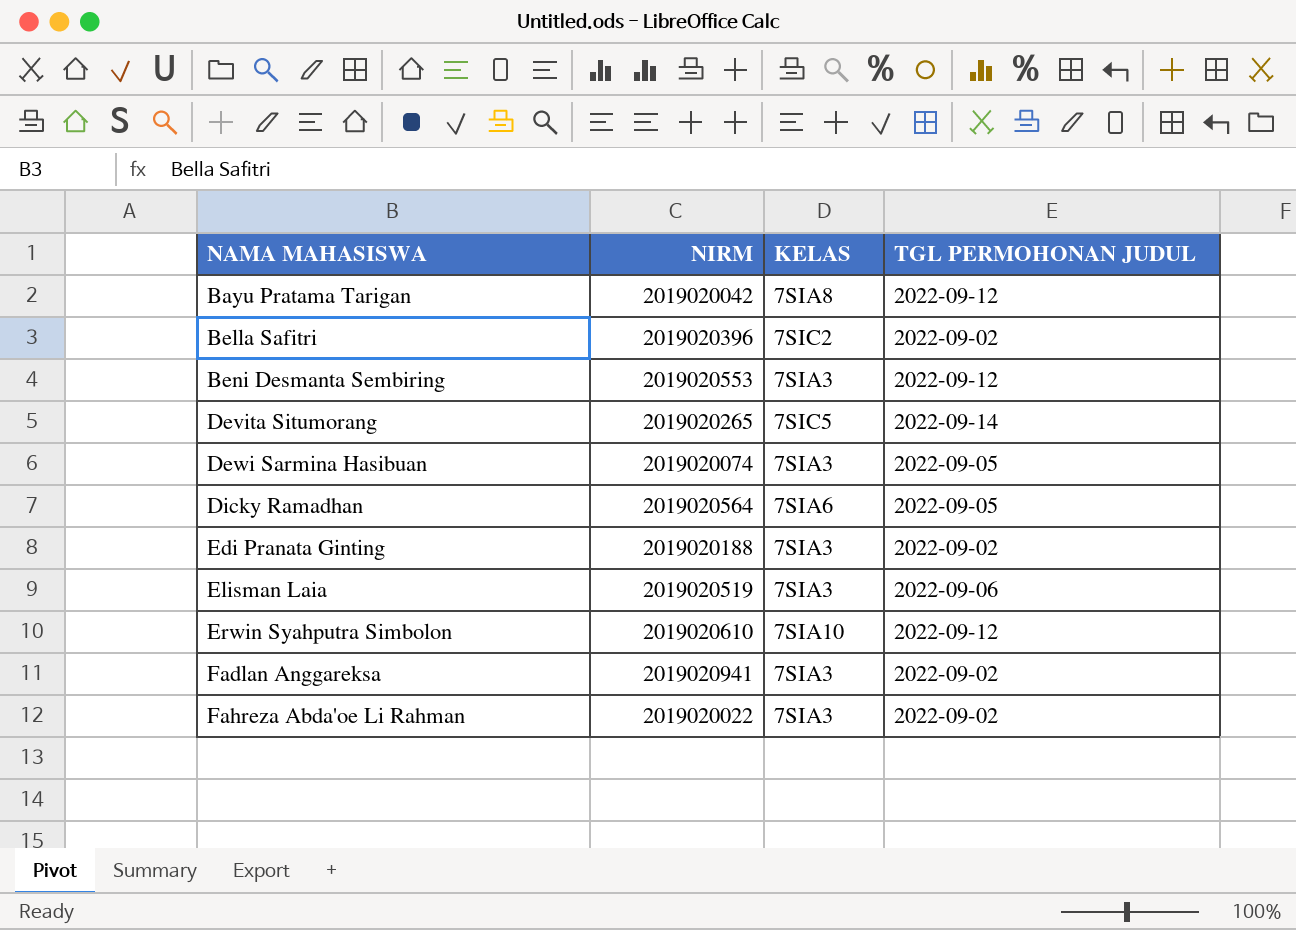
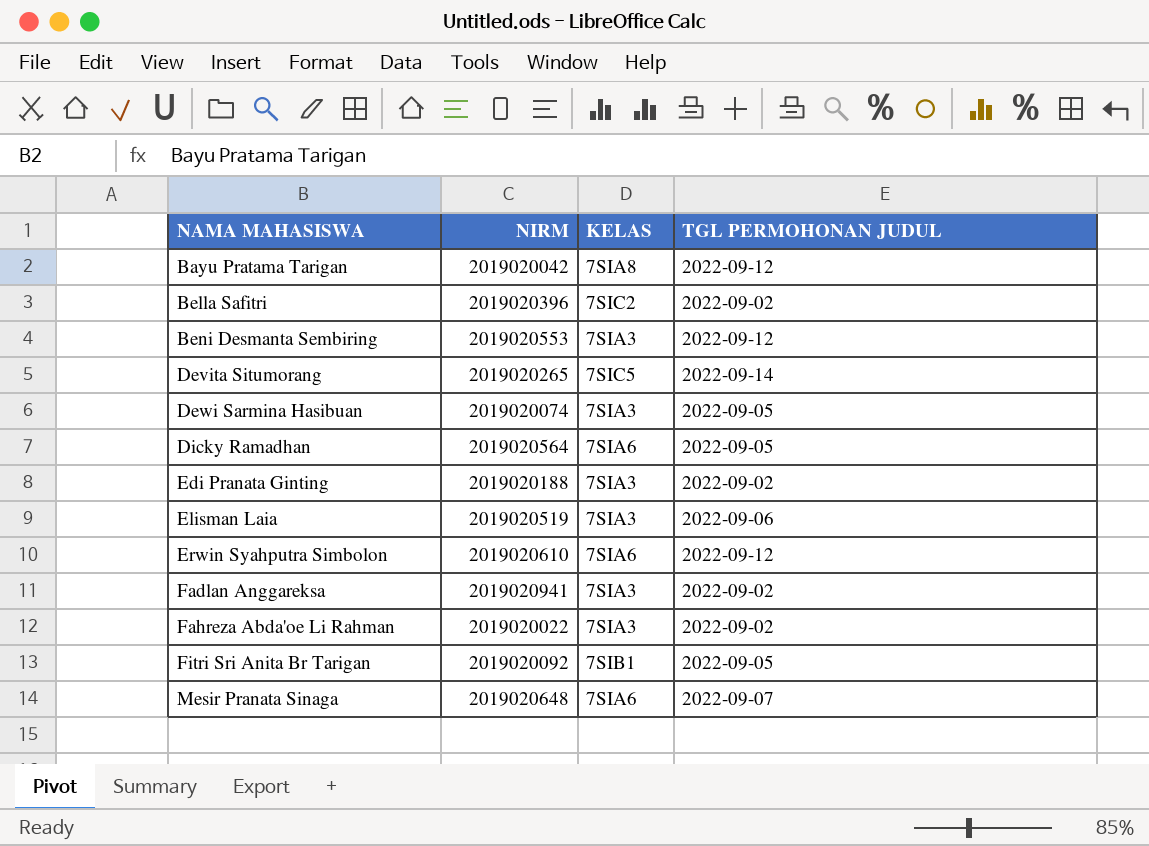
Erwin Syahputra Simbolon | KELAS: 7SIA10 -> 7SIA6
row Fitri Sri Anita Br Tarigan: none -> 2019020092 | 7SIB1 | 2022-09-05
row Mesir Pranata Sinaga: none -> 2019020648 | 7SIA6 | 2022-09-07

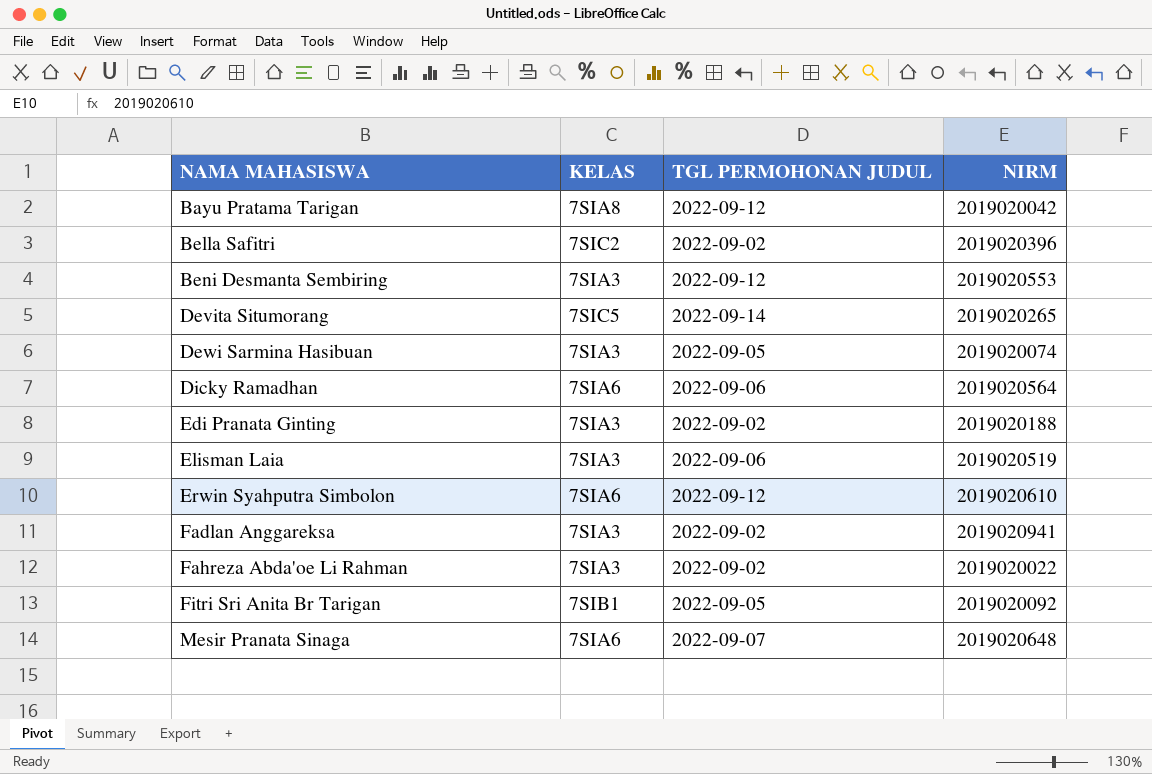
column NIRM | position: 2 -> 4
Dicky Ramadhan | TGL PERMOHONAN JUDUL: 2022-09-05 -> 2022-09-06

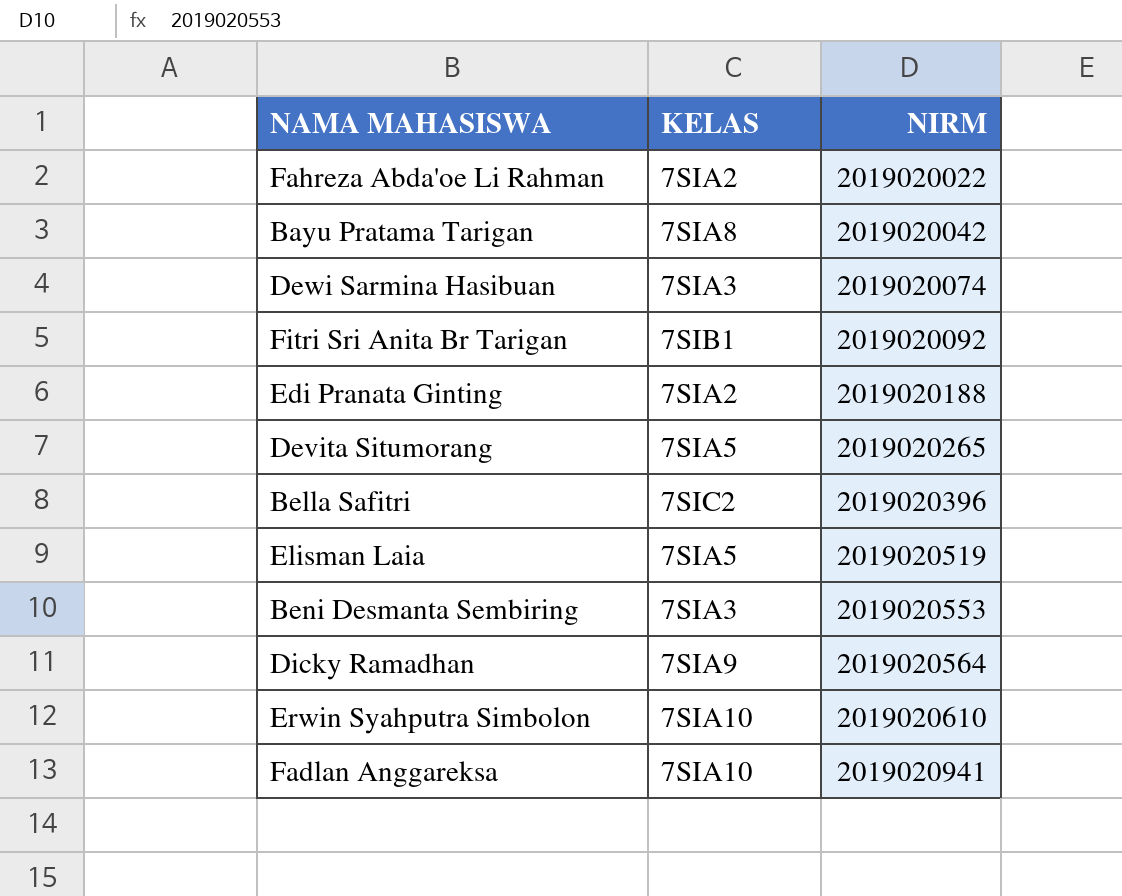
row order: NAMA MAHASISWA ascending -> NIRM ascending
column TGL PERMOHONAN JUDUL | position: 3 -> none
row Mesir Pranata Sinaga: 7SIA6 | 2022-09-07 | 2019020648 -> none
Fahreza Abda'oe Li Rahman | KELAS: 7SIA3 -> 7SIA2
Edi Pranata Ginting | KELAS: 7SIA3 -> 7SIA2
Devita Situmorang | KELAS: 7SIC5 -> 7SIA5
Elisman Laia | KELAS: 7SIA3 -> 7SIA5
Dicky Ramadhan | KELAS: 7SIA6 -> 7SIA9
Erwin Syahputra Simbolon | KELAS: 7SIA6 -> 7SIA10
Fadlan Anggareksa | KELAS: 7SIA3 -> 7SIA10

